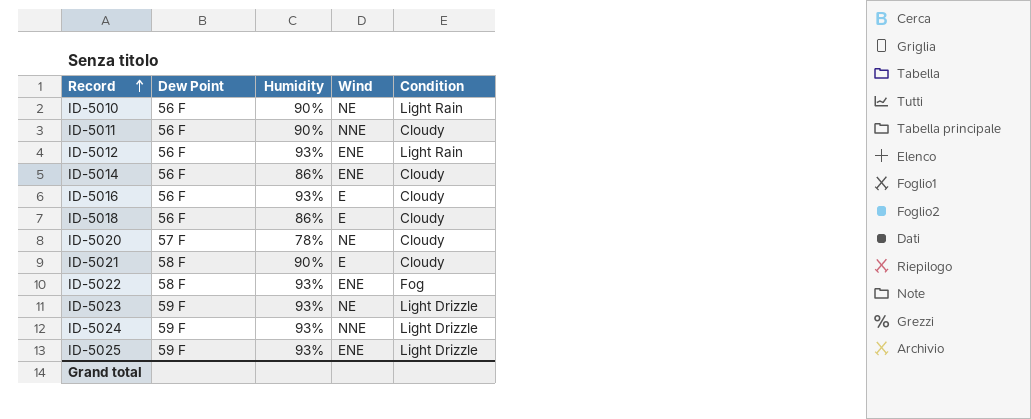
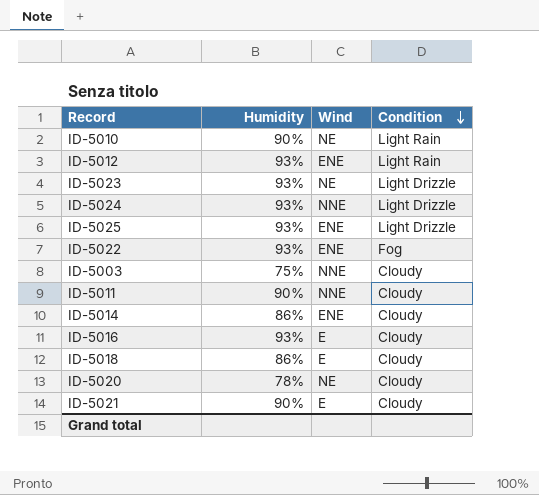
row order: Record ascending -> Condition descending
column Dew Point | position: 2 -> none
row ID-5003: none -> 75% | NNE | Cloudy

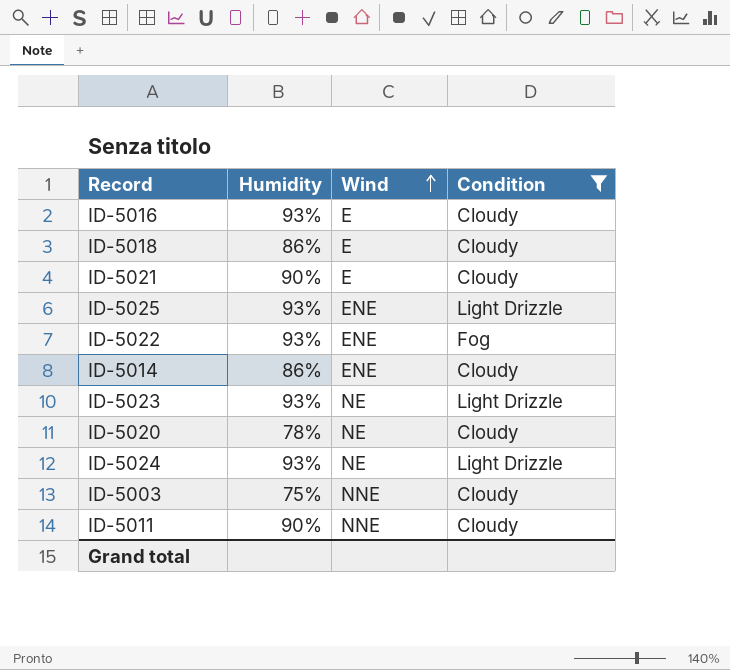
filter: none -> Condition != Light Rain
row order: Condition descending -> Wind ascending
ID-5024 | Wind: NNE -> NE

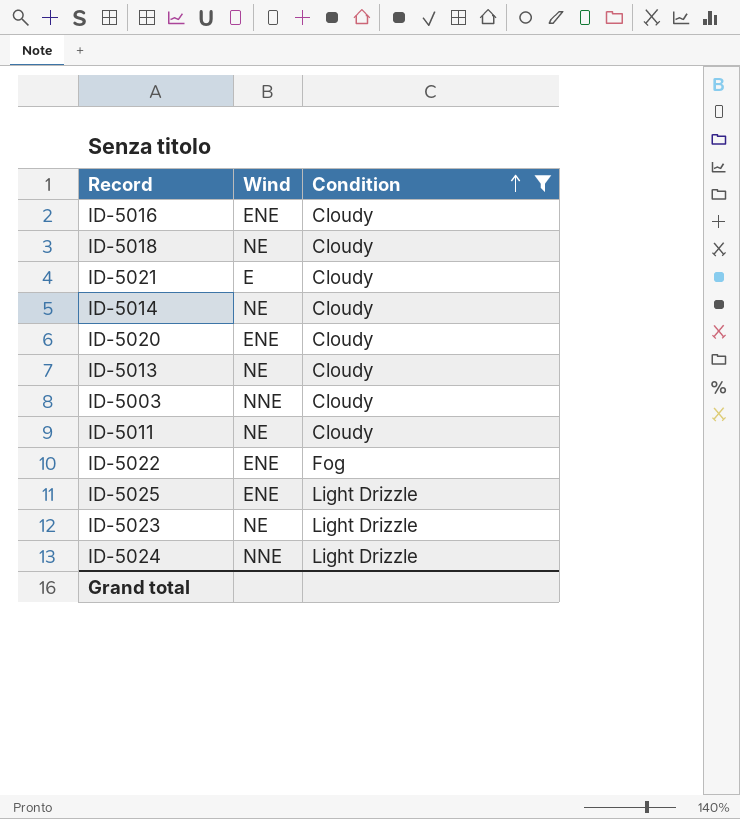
row order: Wind ascending -> Condition ascending
column Humidity | position: 2 -> none
ID-5016 | Wind: E -> ENE
ID-5018 | Wind: E -> NE
ID-5014 | Wind: ENE -> NE
ID-5020 | Wind: NE -> ENE
row ID-5013: none -> NE | Cloudy
ID-5011 | Wind: NNE -> NE
ID-5024 | Wind: NE -> NNE

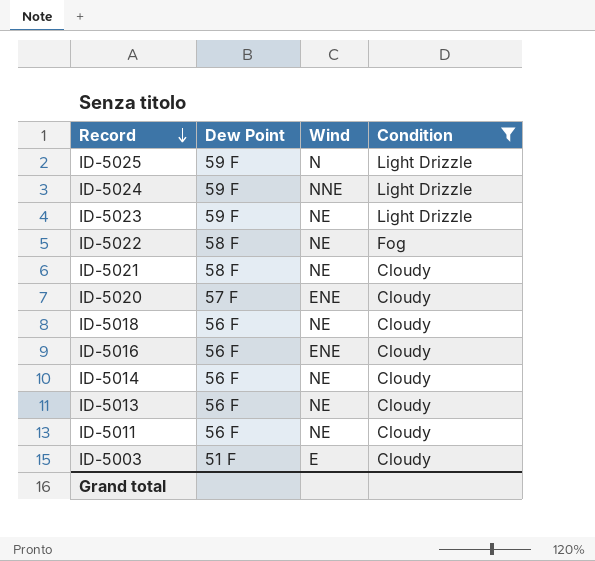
row order: Condition ascending -> Record descending
column Dew Point | position: none -> 2
ID-5025 | Wind: ENE -> N
ID-5022 | Wind: ENE -> NE
ID-5021 | Wind: E -> NE
ID-5003 | Wind: NNE -> E

